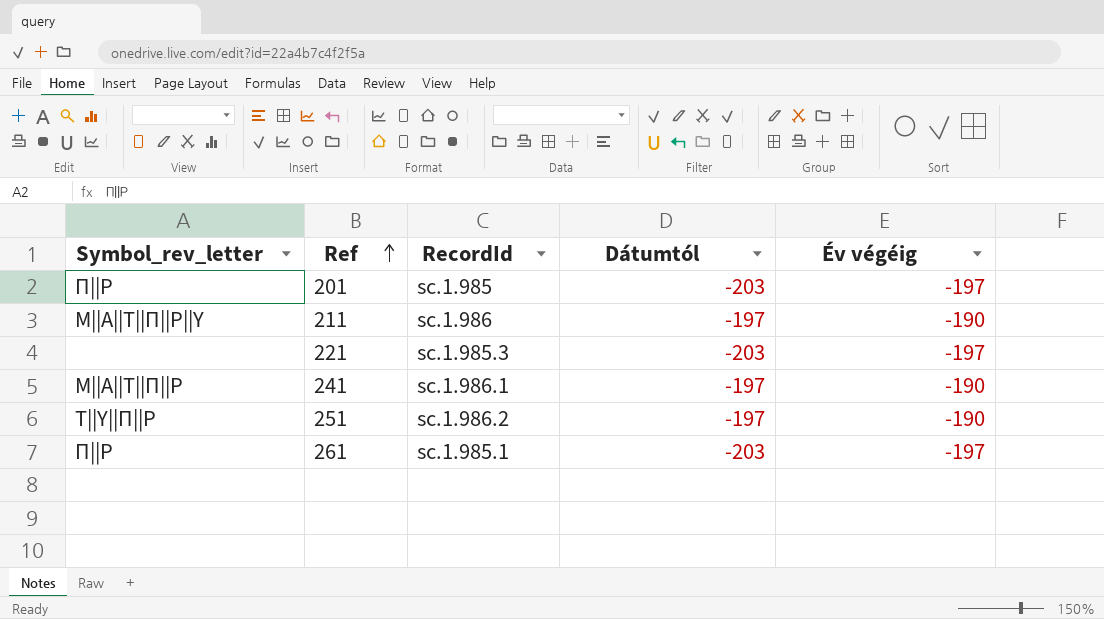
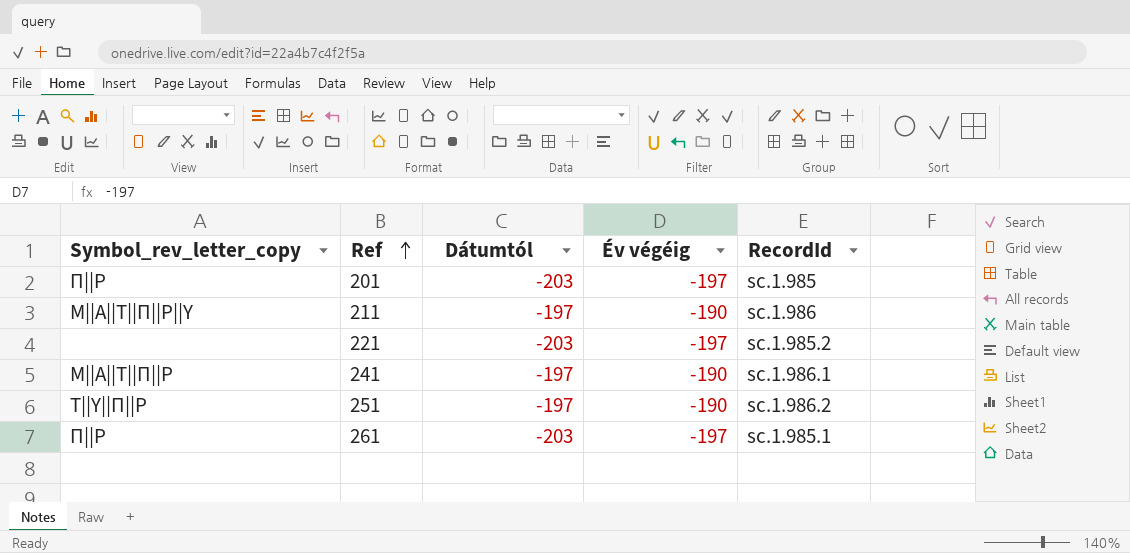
column name: Symbol_rev_letter -> Symbol_rev_letter_copy
column RecordId | position: 3 -> 5
221 | RecordId: sc.1.985.3 -> sc.1.985.2

